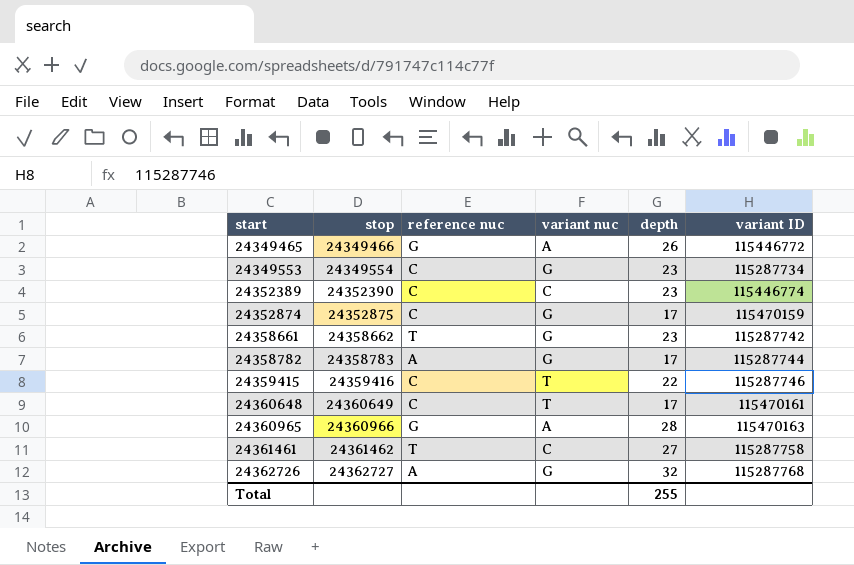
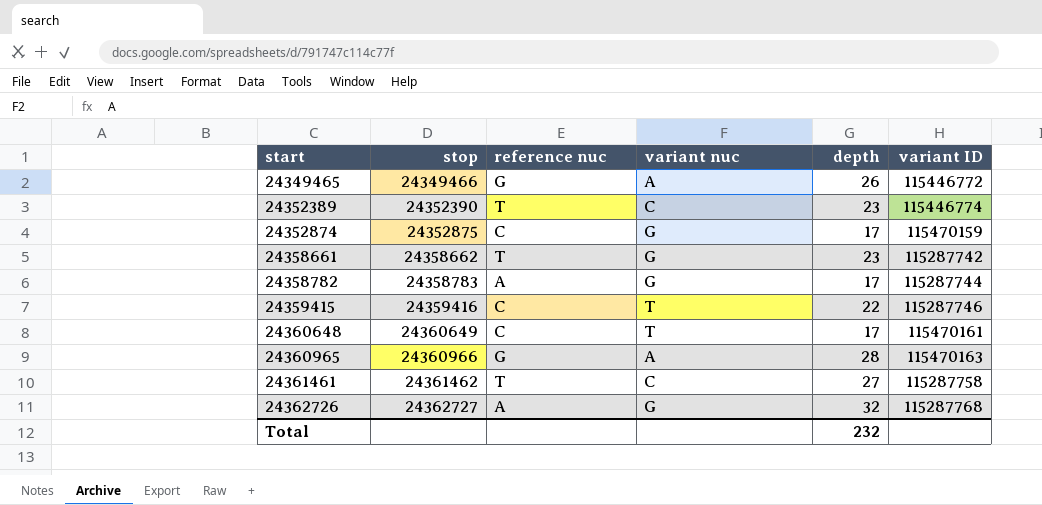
row 24349553: 24349554 | C | G | 23 | 115287734 -> none
24352389 | reference nuc: C -> T
Total | depth: 255 -> 232

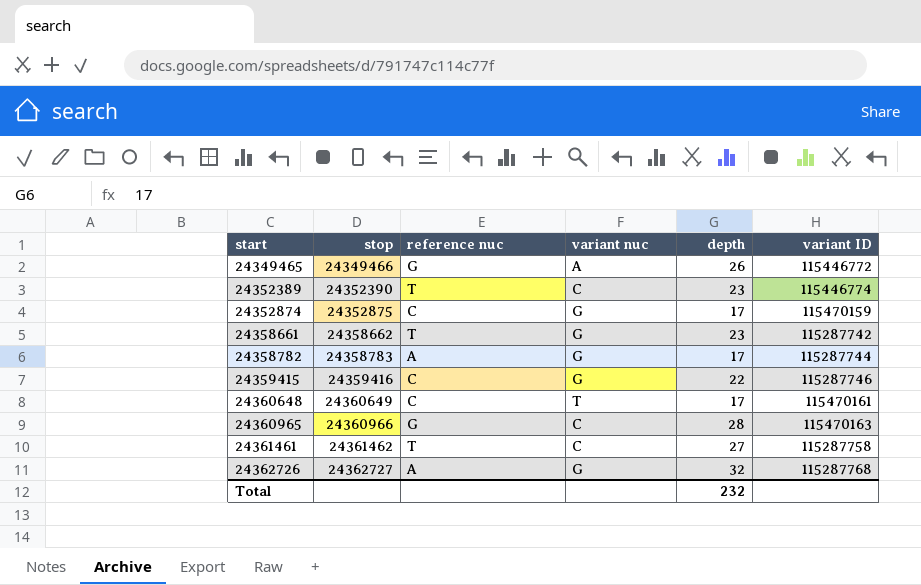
24359415 | variant nuc: T -> G
24360965 | variant nuc: A -> C

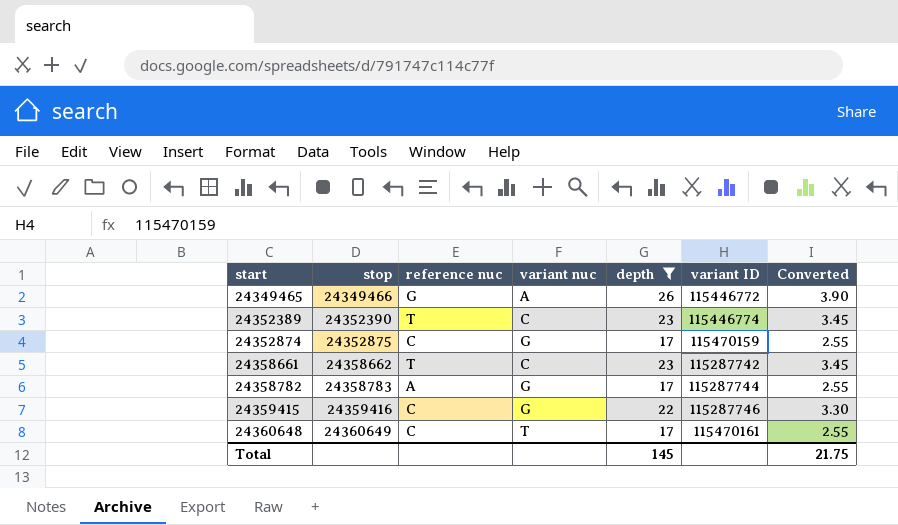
filter: none -> depth <= 26
column Converted | formula: none -> [depth] * 0.15
24358661 | variant nuc: G -> C
Total | depth: 232 -> 145

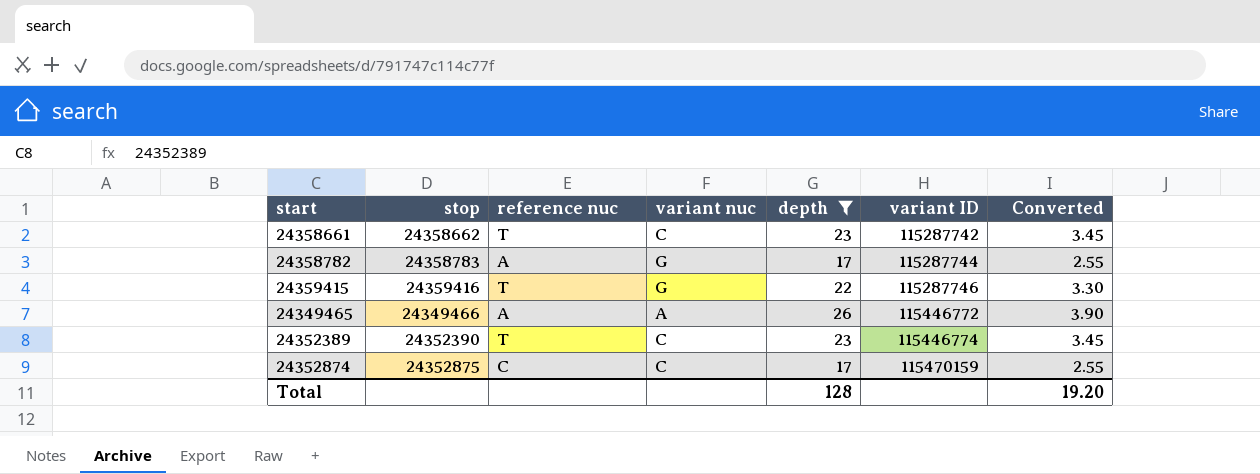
row order: start ascending -> variant ID ascending
row 24360648: 24360649 | C | T | 17 | 115470161 | 2.55 -> none
24359415 | reference nuc: C -> T
24349465 | reference nuc: G -> A
24352874 | variant nuc: G -> C
Total | depth: 145 -> 128
Total | Converted: 21.75 -> 19.20

